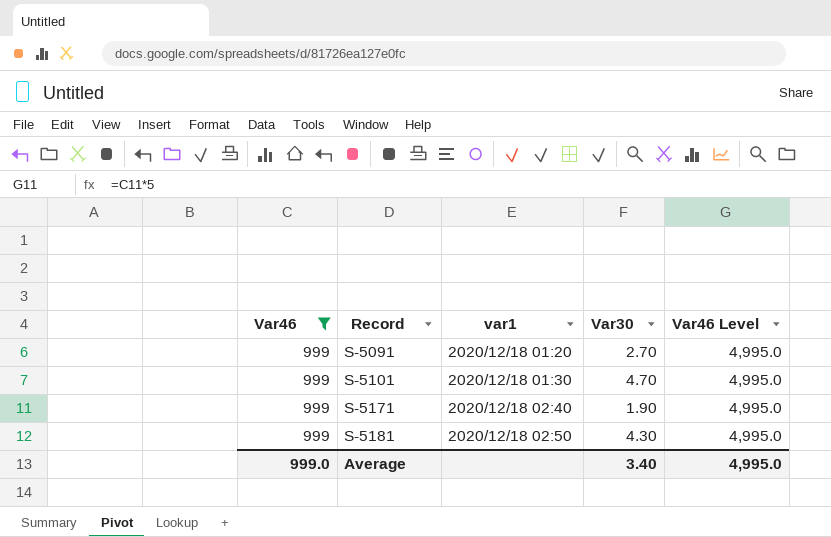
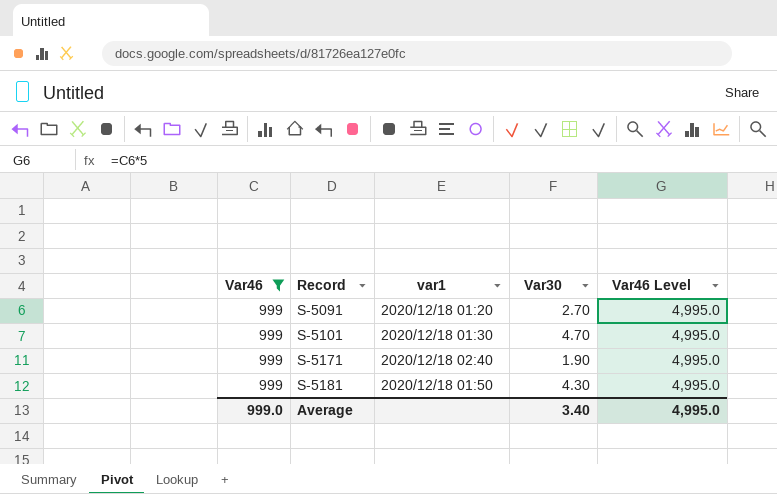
S-5181 | var1: 2020/12/18 02:50 -> 2020/12/18 01:50

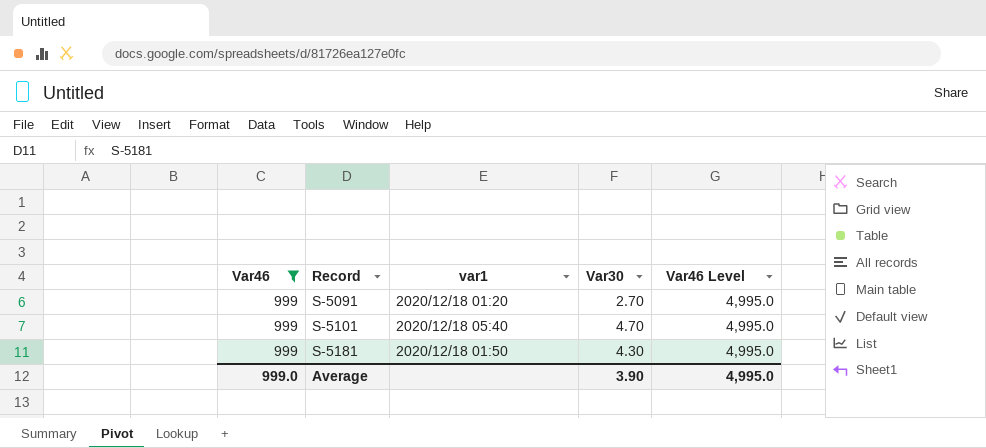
row S-5171: 999 | 2020/12/18 02:40 | 1.90 | 4,995.0 -> none
S-5101 | var1: 2020/12/18 01:30 -> 2020/12/18 05:40
Average | Var30: 3.40 -> 3.90

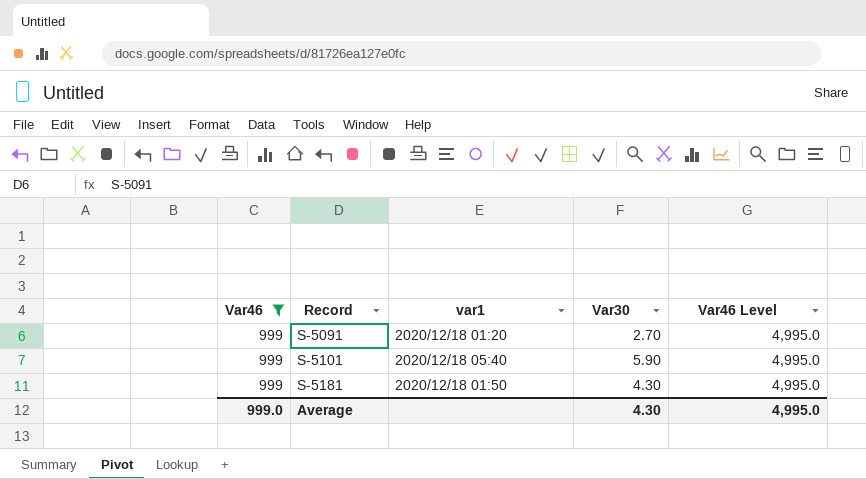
S-5101 | Var30: 4.70 -> 5.90
Average | Var30: 3.90 -> 4.30

